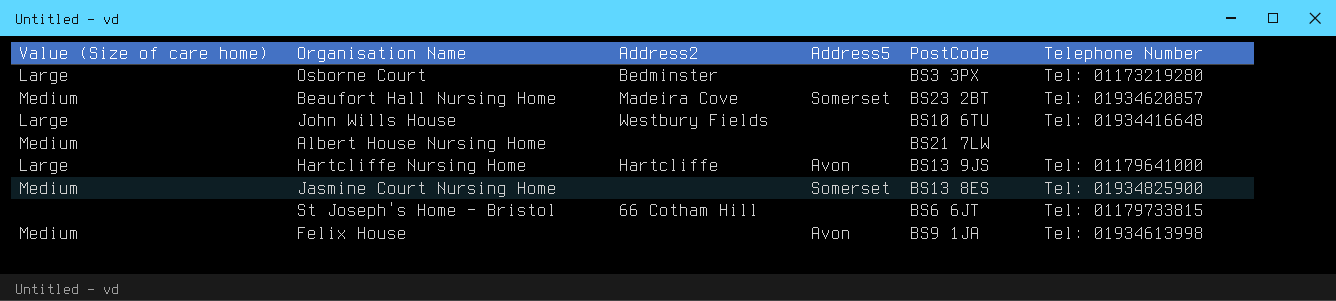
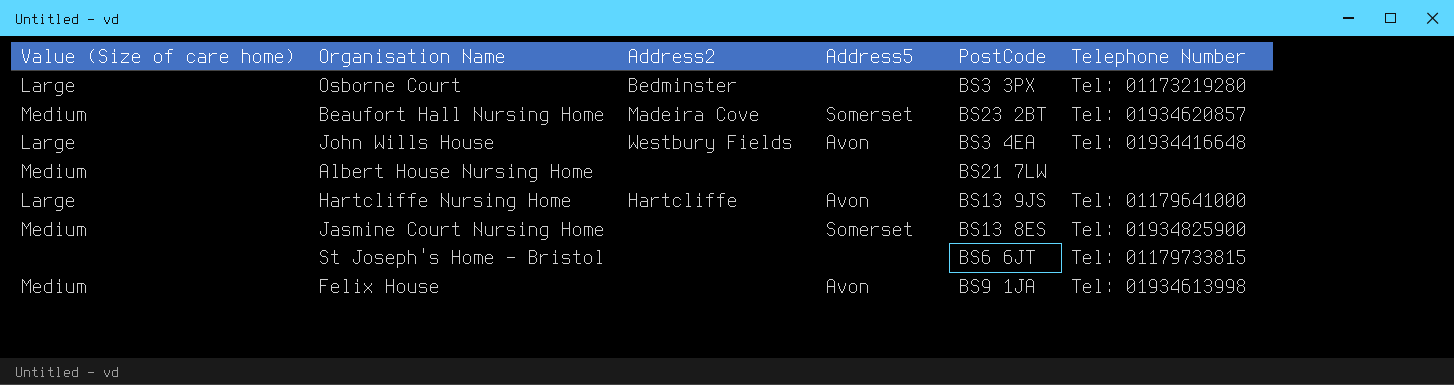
John Wills House | Address5: none -> Avon
John Wills House | PostCode: BS10 6TU -> BS3 4EA
St Joseph's Home - Bristol | Address2: 66 Cotham Hill -> none

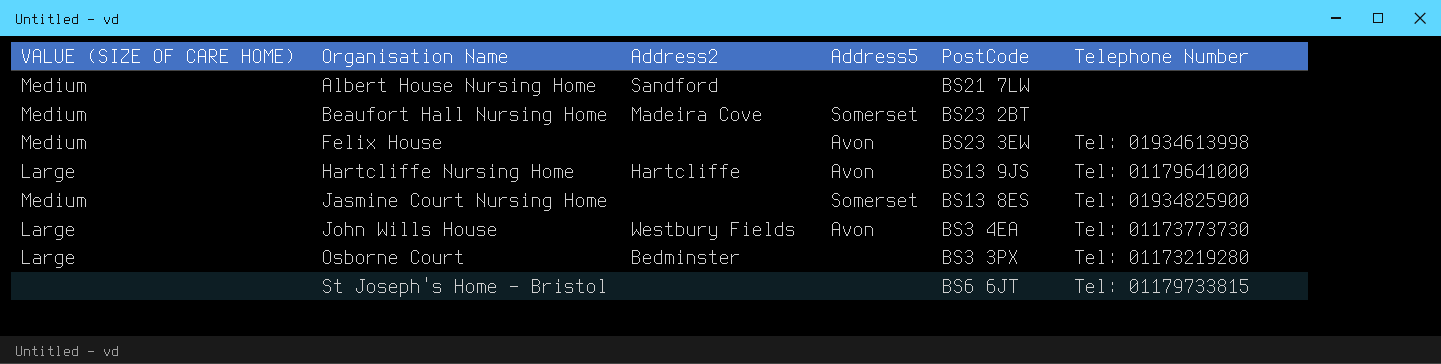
row order: none -> Organisation Name ascending
column name: Value (Size of care home) -> VALUE (SIZE OF CARE HOME)
Albert House Nursing Home | Address2: none -> Sandford
Beaufort Hall Nursing Home | Telephone Number: Tel: 01934620857 -> none
Felix House | PostCode: BS9 1JA -> BS23 3EW
John Wills House | Telephone Number: Tel: 01934416648 -> Tel: 01173773730

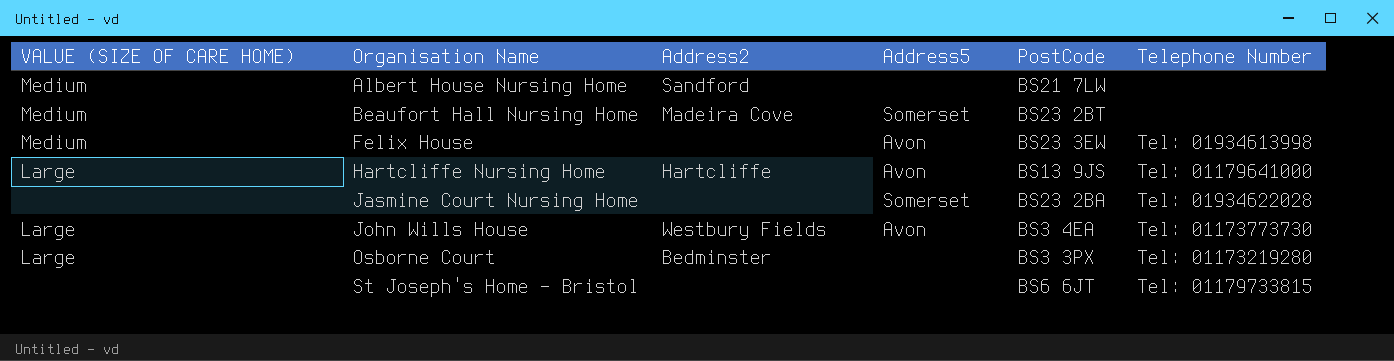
Jasmine Court Nursing Home | VALUE (SIZE OF CARE HOME): Medium -> none
Jasmine Court Nursing Home | PostCode: BS13 8ES -> BS23 2BA
Jasmine Court Nursing Home | Telephone Number: Tel: 01934825900 -> Tel: 01934622028

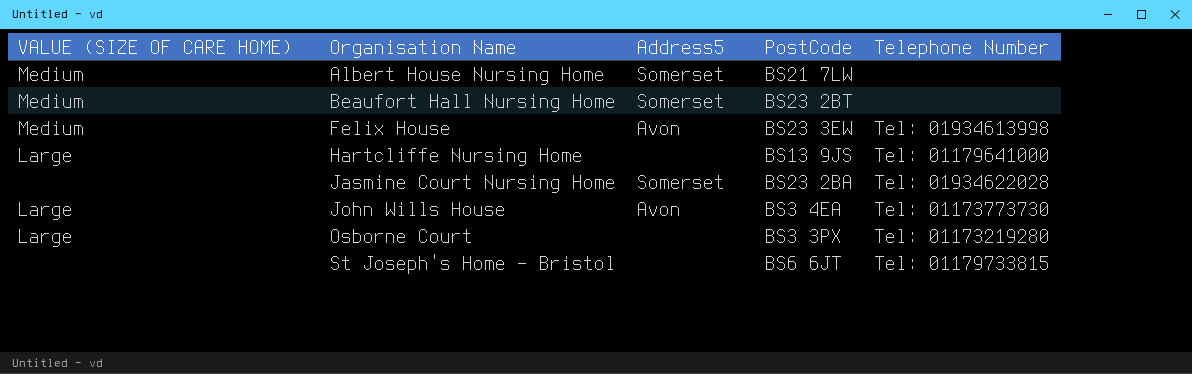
column Address2 | position: 3 -> none
Albert House Nursing Home | Address5: none -> Somerset
Hartcliffe Nursing Home | Address5: Avon -> none

